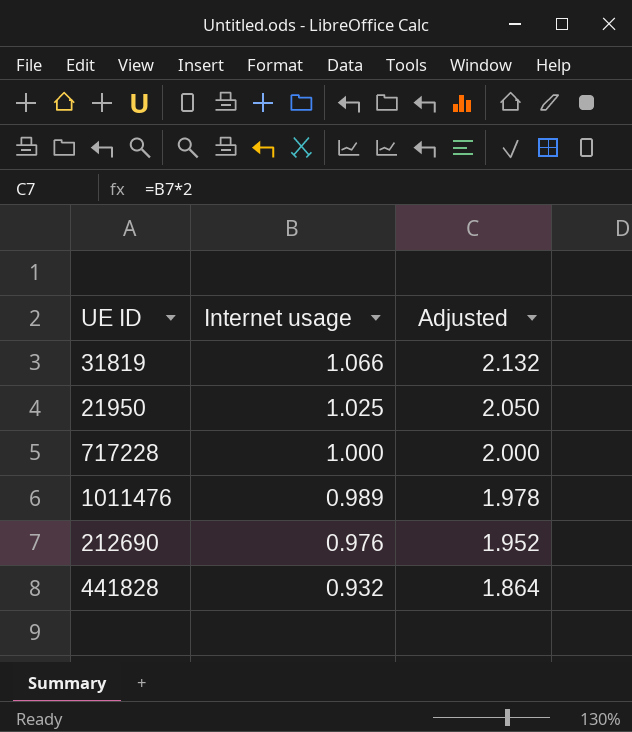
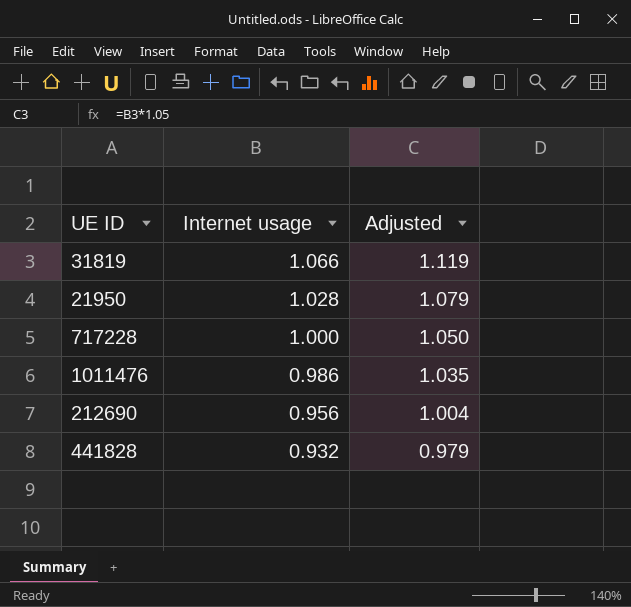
column Adjusted | formula: [Internet usage] * 2 -> [Internet usage] * 1.05
21950 | Internet usage: 1.025 -> 1.028
1011476 | Internet usage: 0.989 -> 0.986
212690 | Internet usage: 0.976 -> 0.956

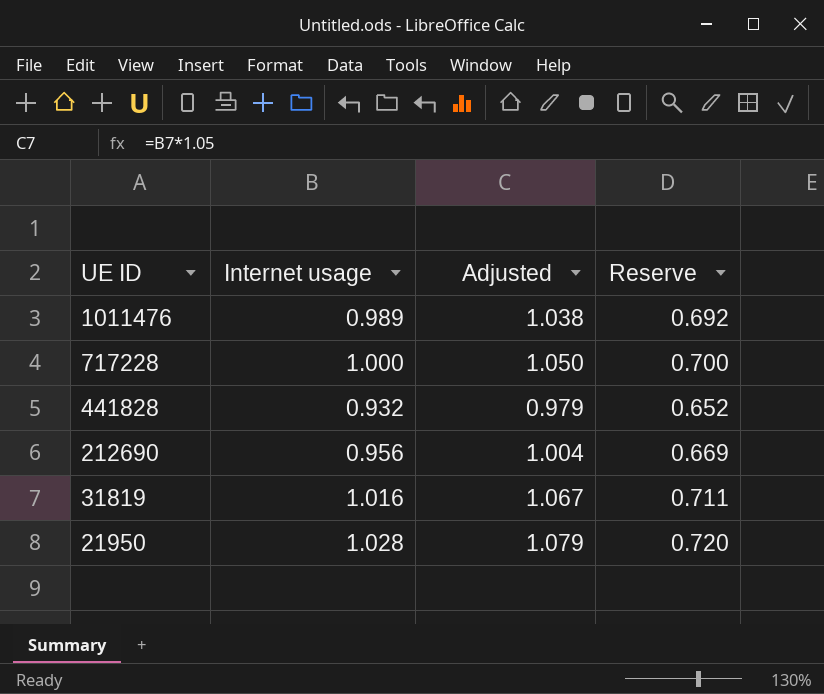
row order: Internet usage descending -> UE ID descending
column Reserve | formula: none -> [Internet usage] * 0.7
1011476 | Internet usage: 0.986 -> 0.989
1011476 | Adjusted: 1.035 -> 1.038
31819 | Internet usage: 1.066 -> 1.016
31819 | Adjusted: 1.119 -> 1.067

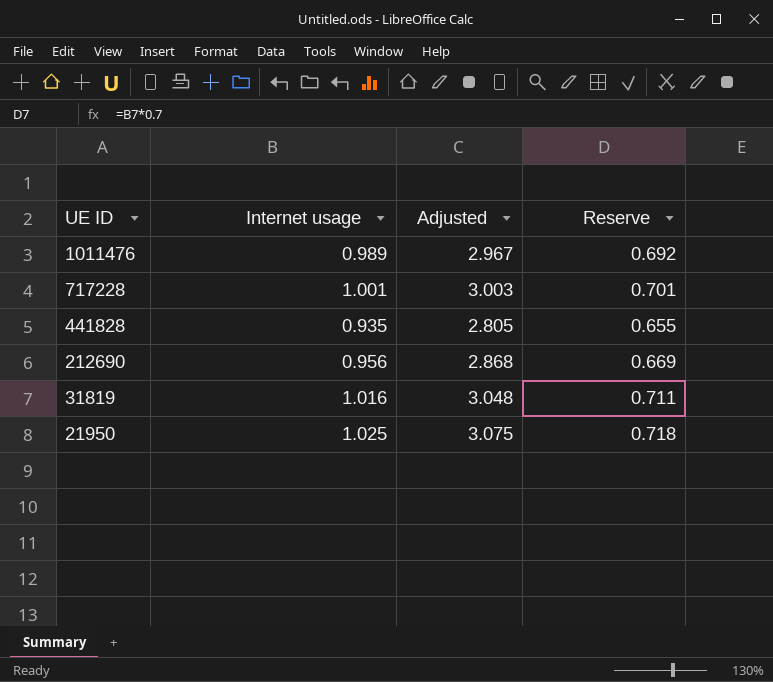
column Adjusted | formula: [Internet usage] * 1.05 -> [Internet usage] * 3
717228 | Internet usage: 1.000 -> 1.001
717228 | Reserve: 0.700 -> 0.701
441828 | Internet usage: 0.932 -> 0.935
441828 | Reserve: 0.652 -> 0.655
21950 | Internet usage: 1.028 -> 1.025
21950 | Reserve: 0.720 -> 0.718

